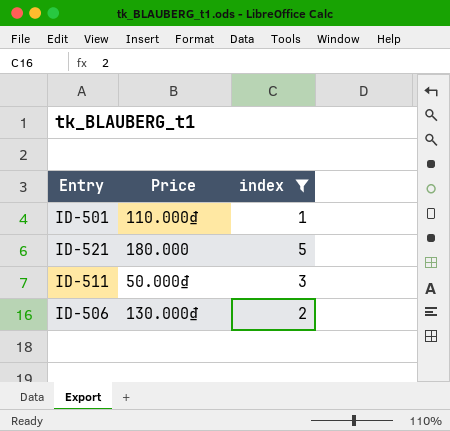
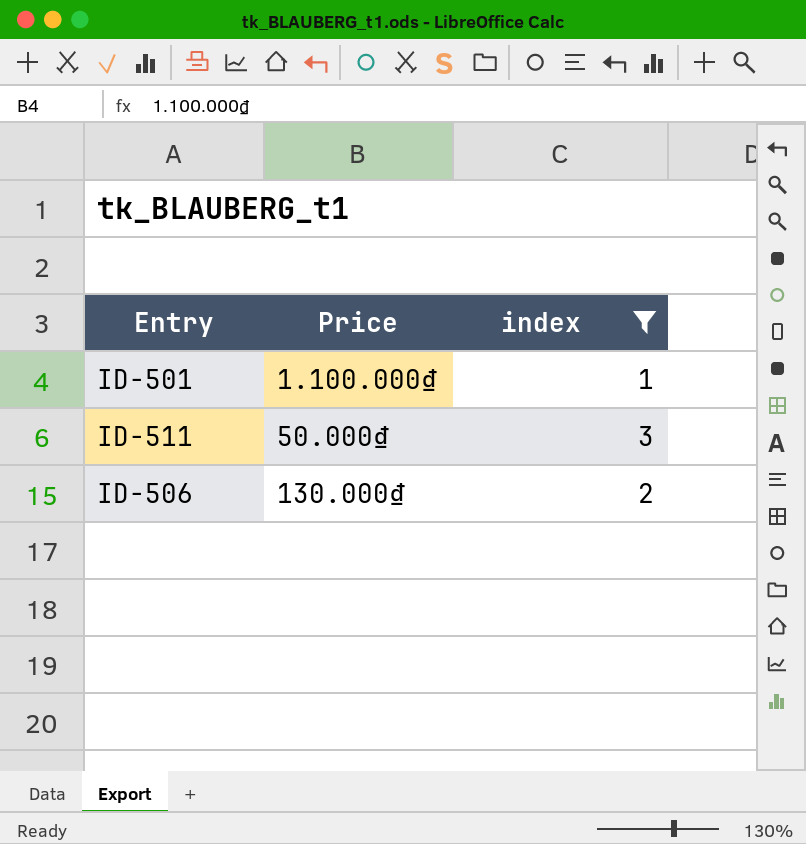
row ID-521: 180.000 | 5 -> none
ID-501 | Price: 110.000₫ -> 1.100.000₫

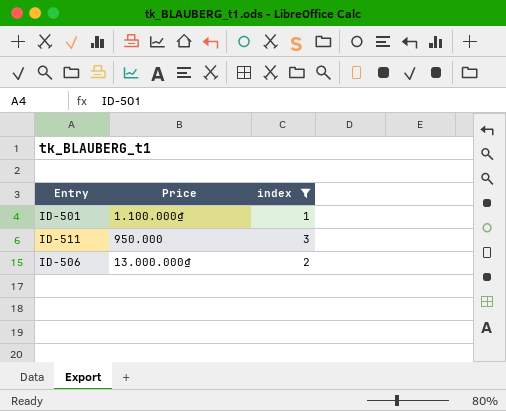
ID-511 | Price: 50.000₫ -> 950.000
ID-506 | Price: 130.000₫ -> 13.000.000₫

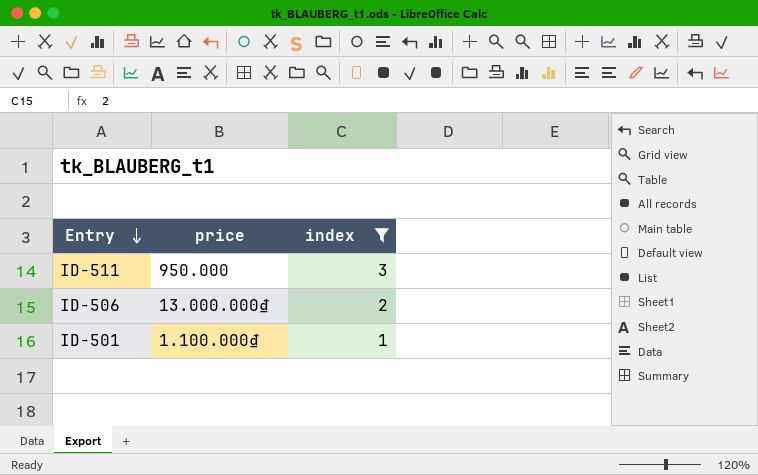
row order: none -> Entry descending
column name: Price -> price

